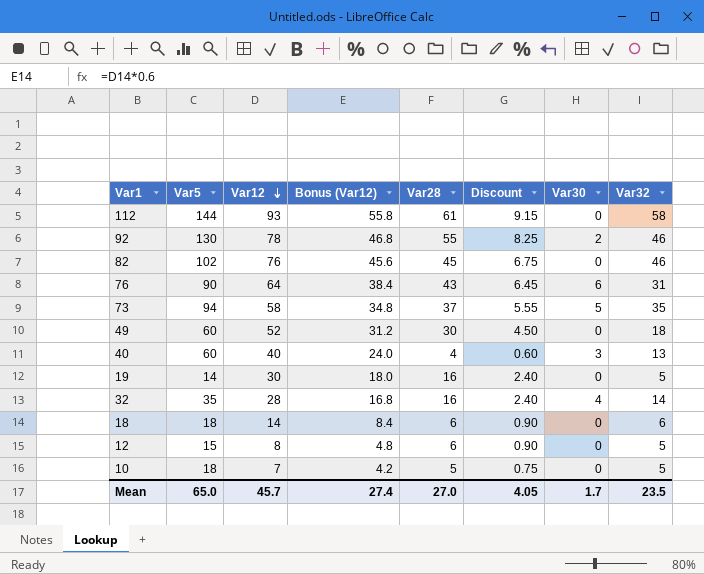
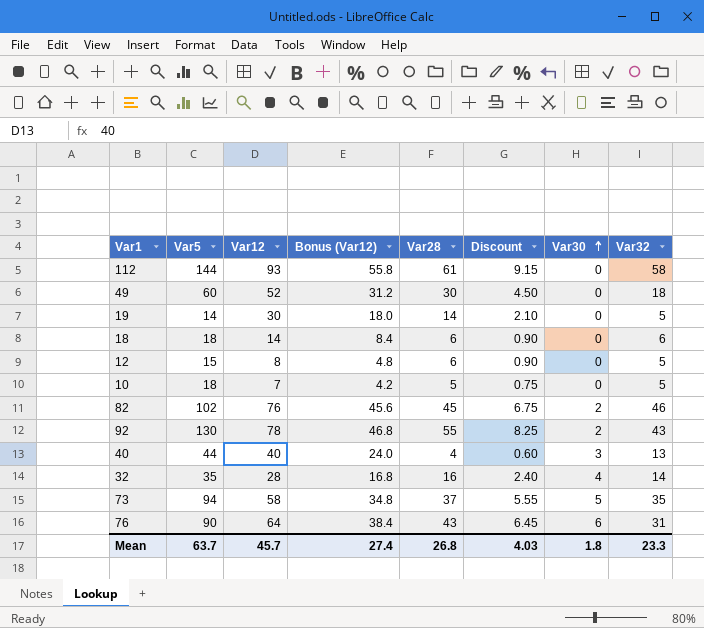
row order: Var12 descending -> Var30 ascending
19 | Var28: 16 -> 14
19 | Discount: 2.40 -> 2.10
82 | Var30: 0 -> 2
92 | Var32: 46 -> 43
40 | Var5: 60 -> 44
Mean | Var5: 65.0 -> 63.7
Mean | Var28: 27.0 -> 26.8
Mean | Discount: 4.05 -> 4.03
Mean | Var30: 1.7 -> 1.8
Mean | Var32: 23.5 -> 23.3

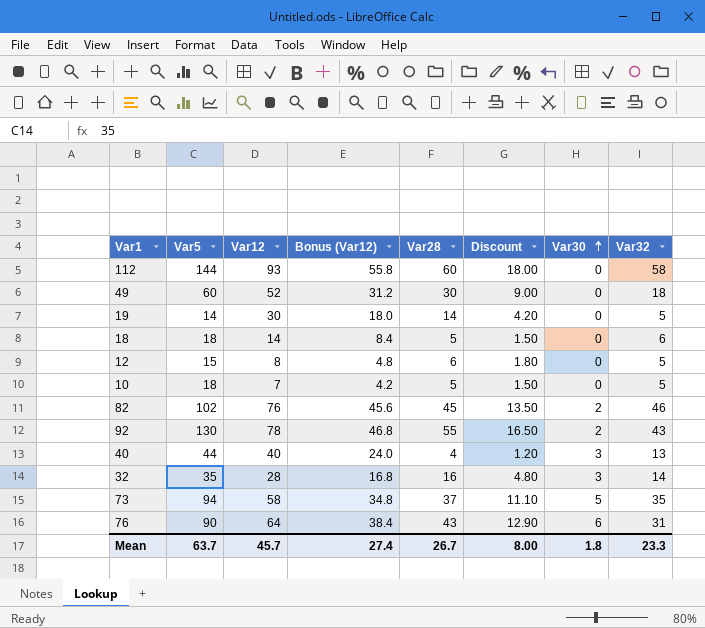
column Discount | formula: [Var28] * 0.15 -> [Var28] * 0.3
112 | Var28: 61 -> 60
18 | Var28: 6 -> 5
32 | Var30: 4 -> 3
Mean | Var28: 26.8 -> 26.7
Mean | Discount: 4.03 -> 8.00

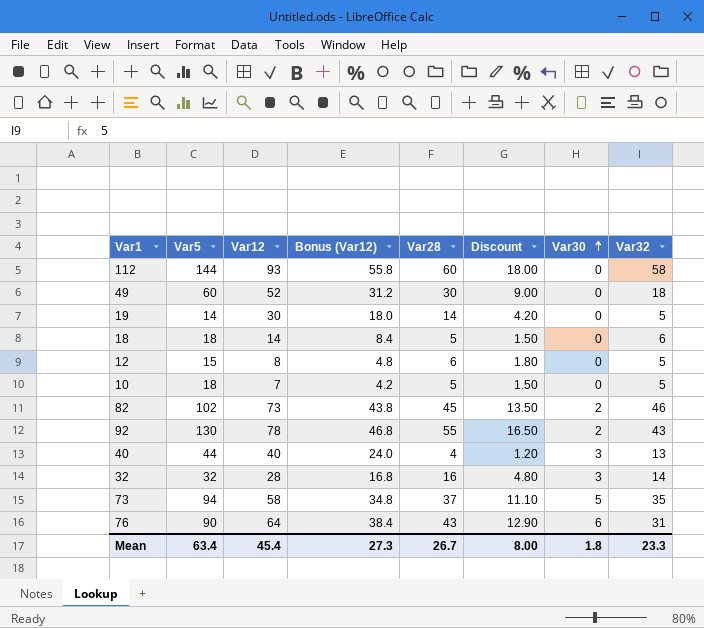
82 | Var12: 76 -> 73
82 | Bonus (Var12): 45.6 -> 43.8
32 | Var5: 35 -> 32
Mean | Var5: 63.7 -> 63.4
Mean | Var12: 45.7 -> 45.4
Mean | Bonus (Var12): 27.4 -> 27.3

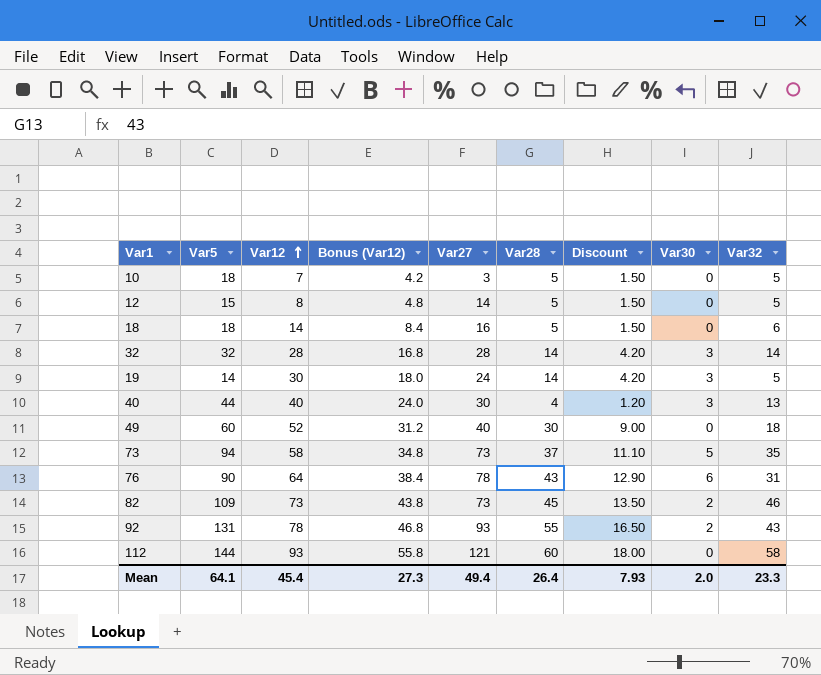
row order: Var30 ascending -> Var12 ascending
column Var27 | position: none -> 5
12 | Var28: 6 -> 5
12 | Discount: 1.80 -> 1.50
32 | Var28: 16 -> 14
32 | Discount: 4.80 -> 4.20
19 | Var30: 0 -> 3
82 | Var5: 102 -> 109
92 | Var5: 130 -> 131
Mean | Var5: 63.4 -> 64.1
Mean | Var28: 26.7 -> 26.4
Mean | Discount: 8.00 -> 7.93
Mean | Var30: 1.8 -> 2.0

